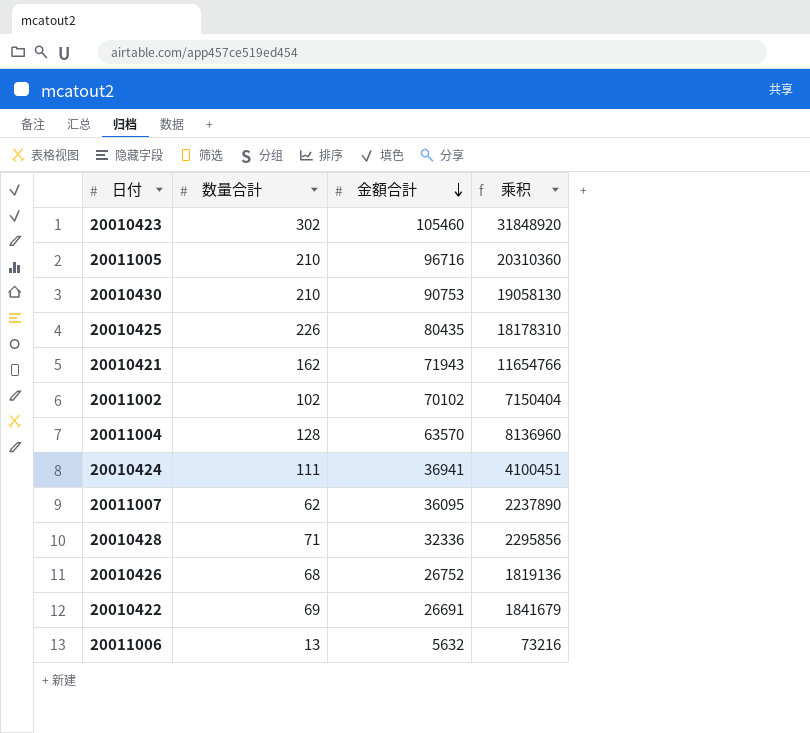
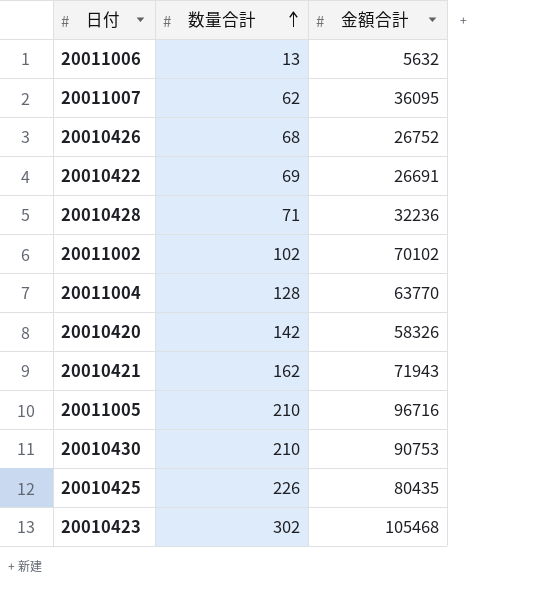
row order: 金額合計 descending -> 数量合計 ascending
column 乘积 | formula: [数量合計] * [金額合計] -> none
row 20010424: 111 | 36941 | 4100451 -> none
20010428 | 金額合計: 32336 -> 32236
20011004 | 金額合計: 63570 -> 63770
row 20010420: none -> 142 | 58326
20010423 | 金額合計: 105460 -> 105468

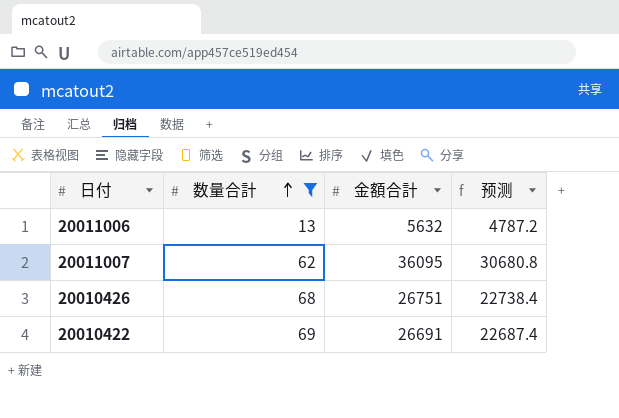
filter: none -> 数量合計 <= 69
column 预测 | formula: none -> [金額合計] * 0.85
20010426 | 金額合計: 26752 -> 26751

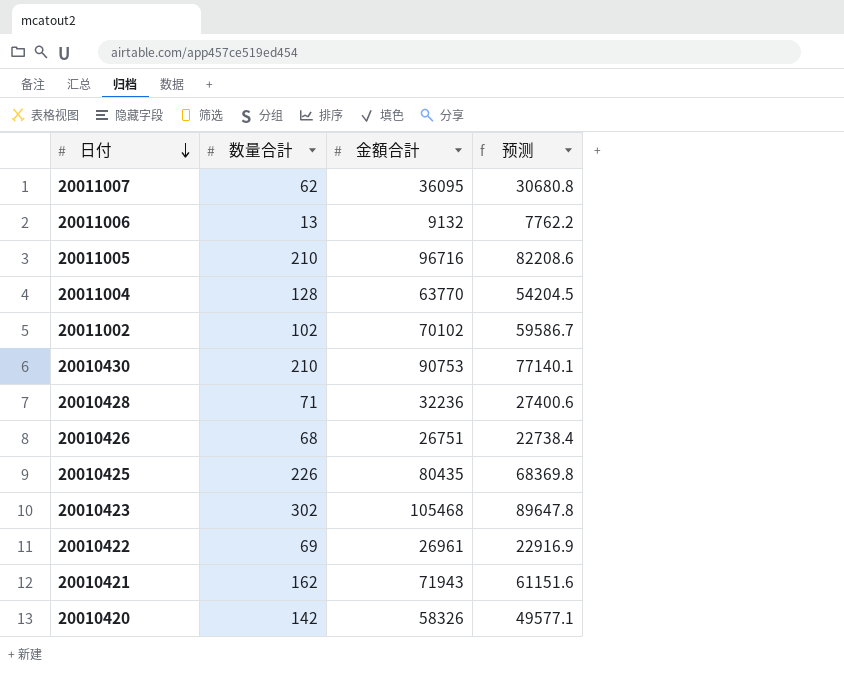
filter: 数量合計 <= 69 -> none
row order: 数量合計 ascending -> 日付 descending
20011006 | 金額合計: 5632 -> 9132
20011006 | 预测: 4787.2 -> 7762.2
20010422 | 金額合計: 26691 -> 26961
20010422 | 预测: 22687.4 -> 22916.9

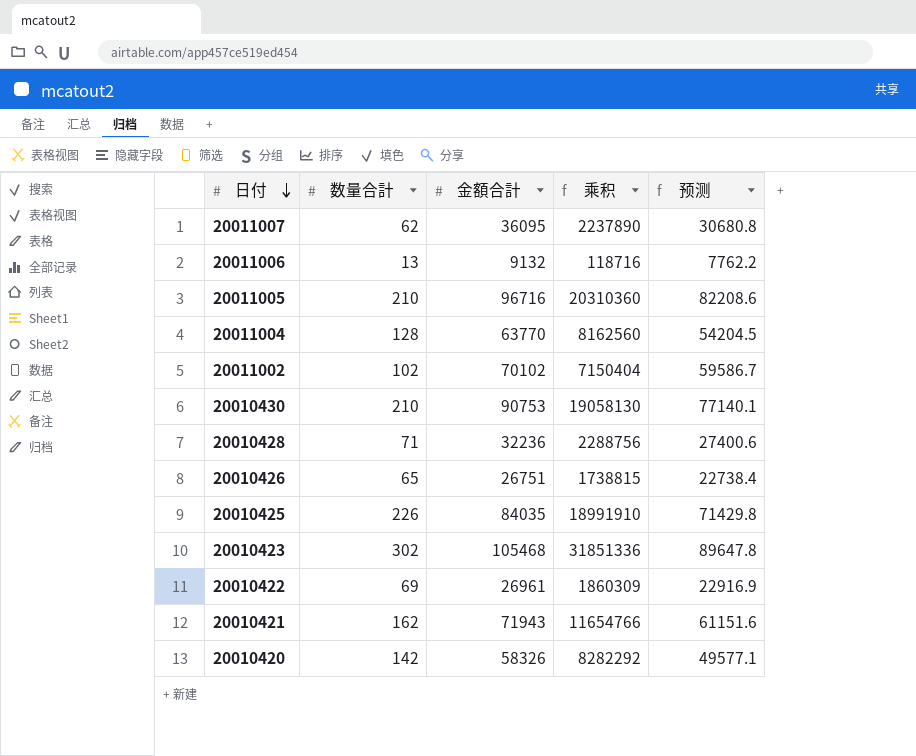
column 乘积 | formula: none -> [数量合計] * [金額合計]
20010426 | 数量合計: 68 -> 65
20010425 | 金額合計: 80435 -> 84035
20010425 | 预测: 68369.8 -> 71429.8

